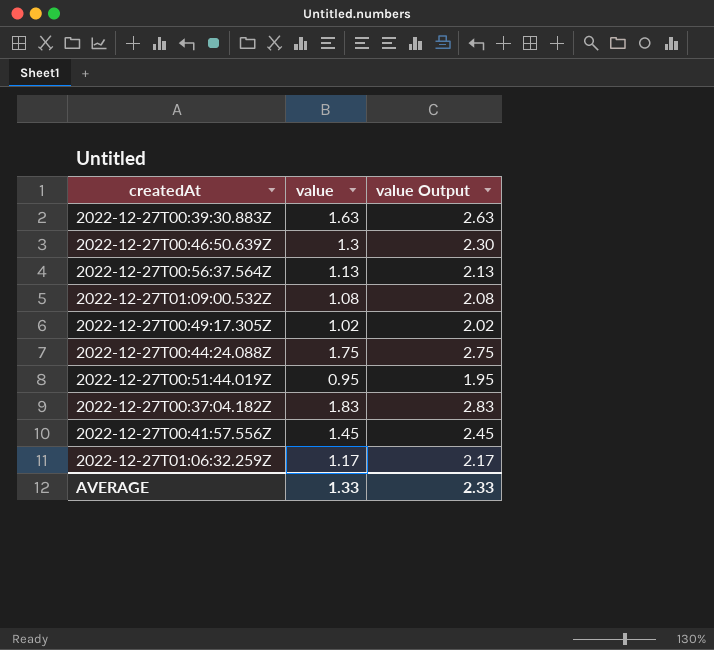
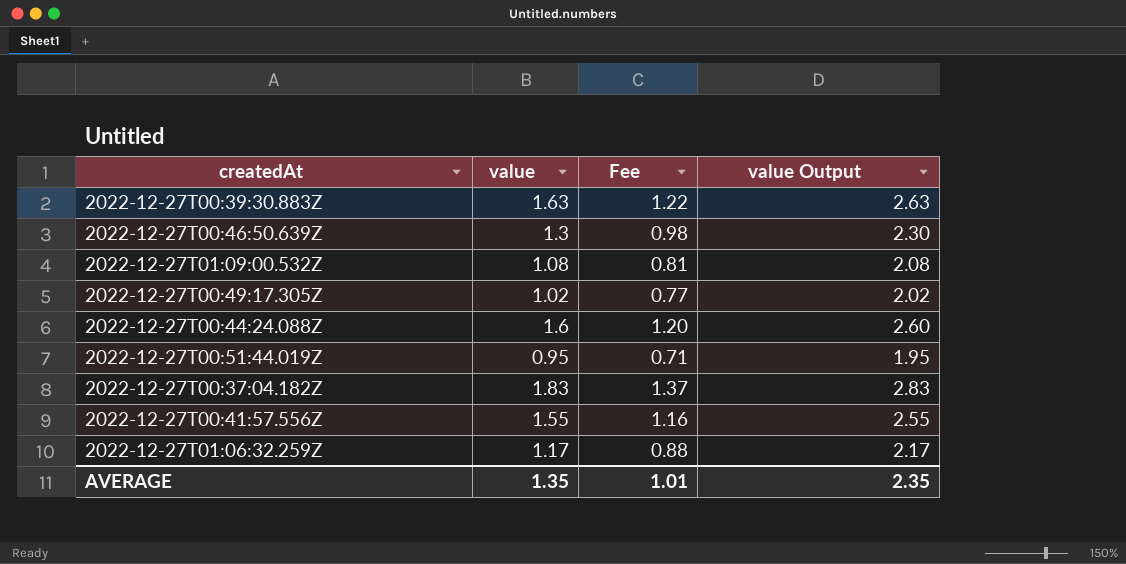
column Fee | formula: none -> [value] * 0.75
row 2022-12-27T00:56:37.564Z: 1.13 | 2.13 -> none
2022-12-27T00:44:24.088Z | value: 1.75 -> 1.6
2022-12-27T00:44:24.088Z | value Output: 2.75 -> 2.60
2022-12-27T00:41:57.556Z | value: 1.45 -> 1.55
2022-12-27T00:41:57.556Z | value Output: 2.45 -> 2.55
AVERAGE | value: 1.33 -> 1.35
AVERAGE | value Output: 2.33 -> 2.35

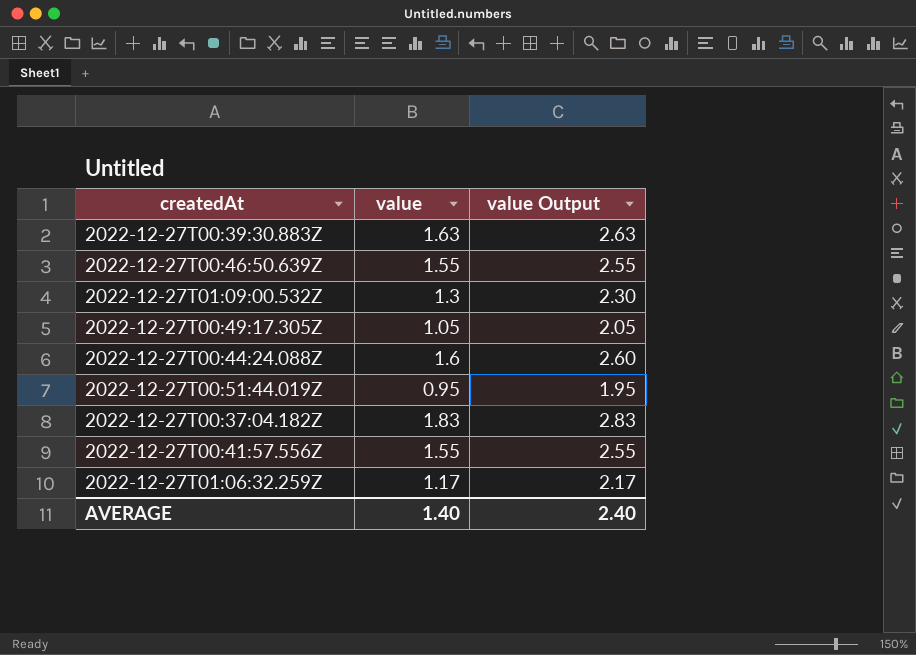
column Fee | formula: [value] * 0.75 -> none
2022-12-27T00:46:50.639Z | value: 1.3 -> 1.55
2022-12-27T00:46:50.639Z | value Output: 2.30 -> 2.55
2022-12-27T01:09:00.532Z | value: 1.08 -> 1.3
2022-12-27T01:09:00.532Z | value Output: 2.08 -> 2.30
2022-12-27T00:49:17.305Z | value: 1.02 -> 1.05
2022-12-27T00:49:17.305Z | value Output: 2.02 -> 2.05
AVERAGE | value: 1.35 -> 1.40
AVERAGE | value Output: 2.35 -> 2.40

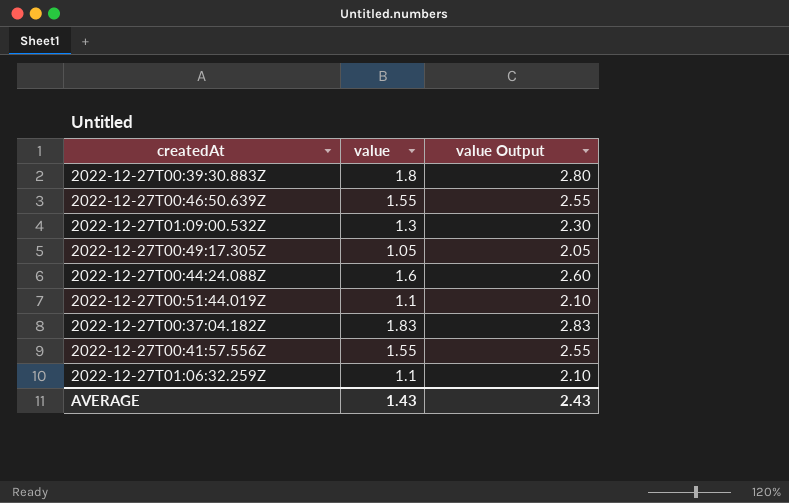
2022-12-27T00:39:30.883Z | value: 1.63 -> 1.8
2022-12-27T00:39:30.883Z | value Output: 2.63 -> 2.80
2022-12-27T00:51:44.019Z | value: 0.95 -> 1.1
2022-12-27T00:51:44.019Z | value Output: 1.95 -> 2.10
2022-12-27T01:06:32.259Z | value: 1.17 -> 1.1
2022-12-27T01:06:32.259Z | value Output: 2.17 -> 2.10
AVERAGE | value: 1.40 -> 1.43
AVERAGE | value Output: 2.40 -> 2.43

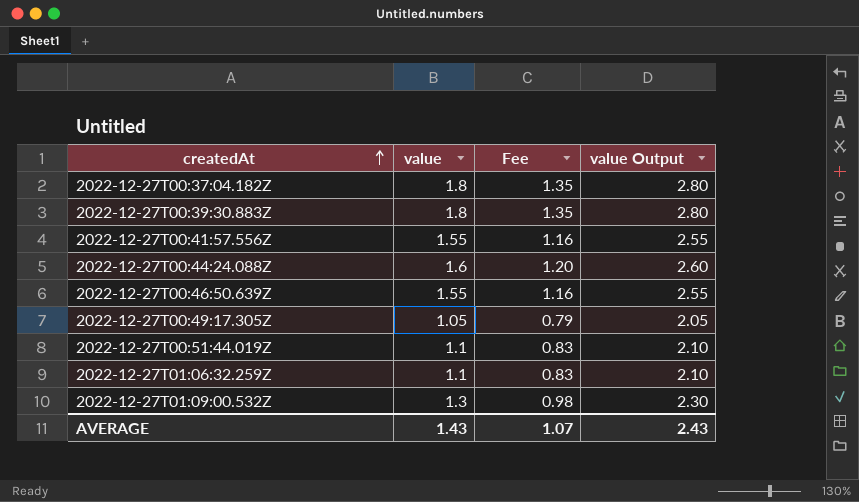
row order: none -> createdAt ascending
column Fee | formula: none -> [value] * 0.75
2022-12-27T00:37:04.182Z | value: 1.83 -> 1.8
2022-12-27T00:37:04.182Z | value Output: 2.83 -> 2.80

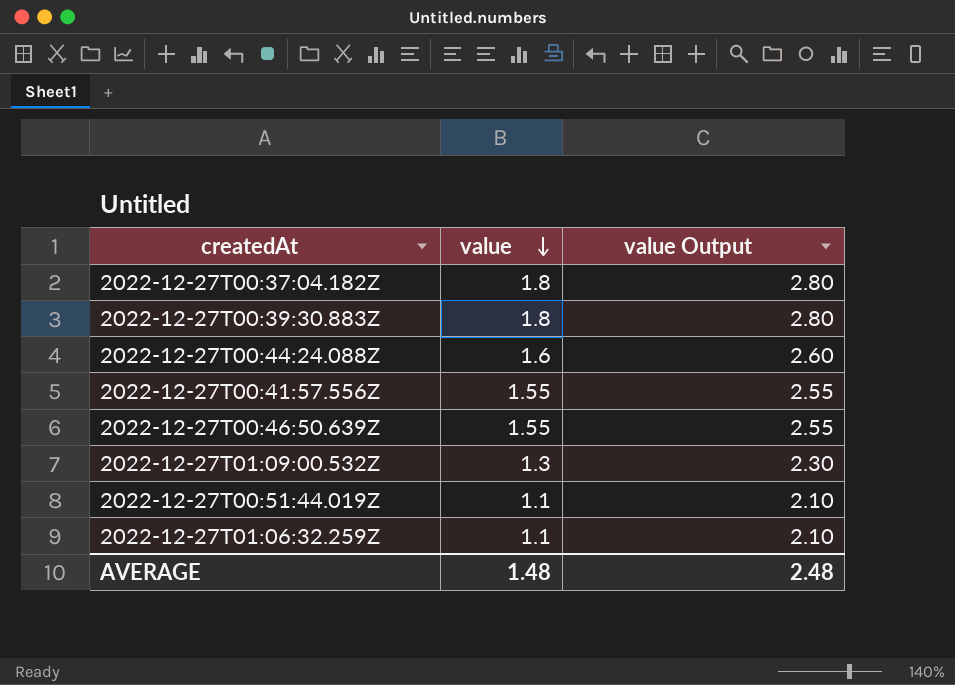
row order: createdAt ascending -> value descending
column Fee | formula: [value] * 0.75 -> none
row 2022-12-27T00:49:17.305Z: 1.05 | 0.79 | 2.05 -> none
AVERAGE | value: 1.43 -> 1.48
AVERAGE | value Output: 2.43 -> 2.48

